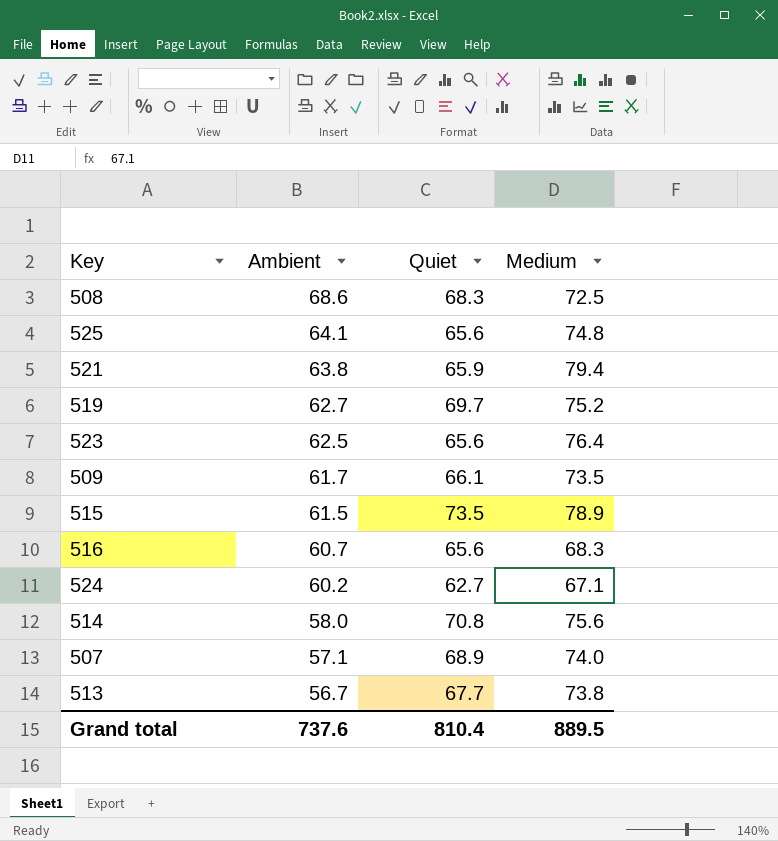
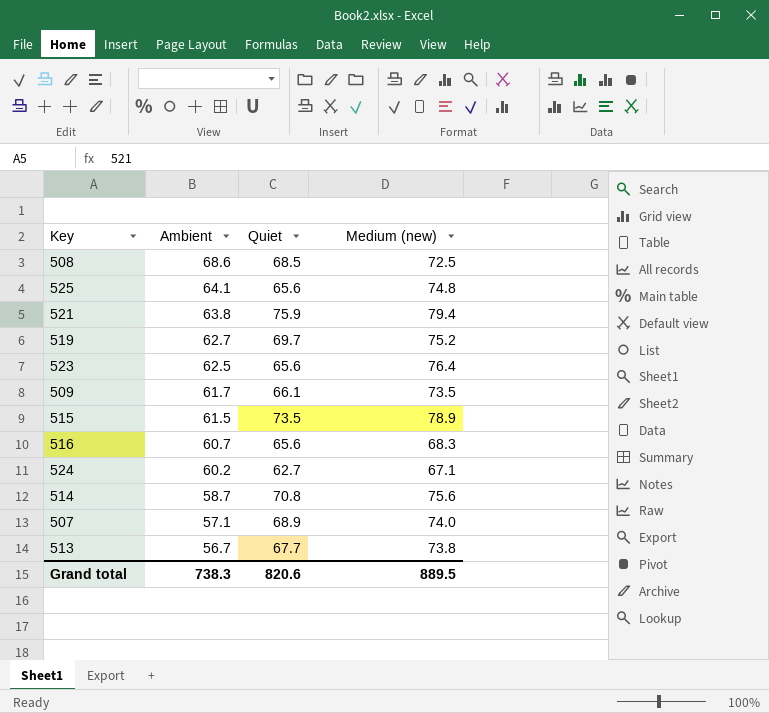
column name: Medium -> Medium (new)
508 | Quiet: 68.3 -> 68.5
521 | Quiet: 65.9 -> 75.9
514 | Ambient: 58.0 -> 58.7
Grand total | Ambient: 737.6 -> 738.3
Grand total | Quiet: 810.4 -> 820.6

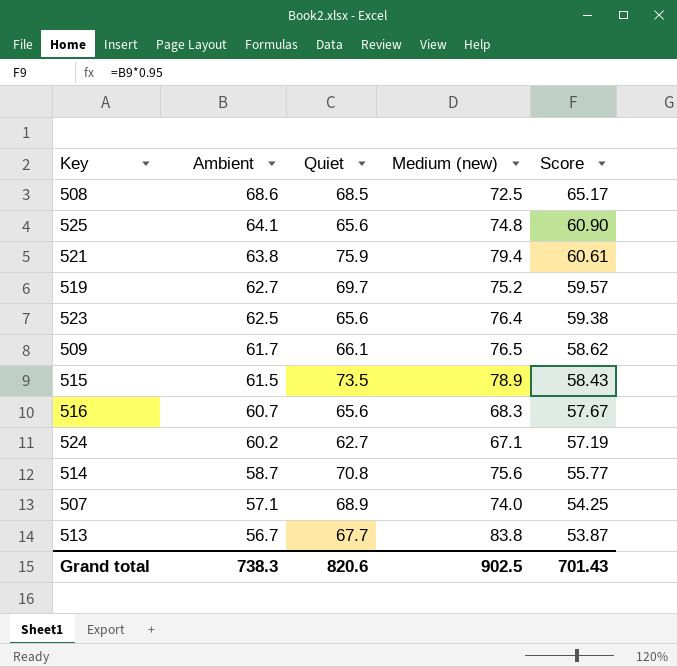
column Score | formula: none -> [Ambient] * 0.95
509 | Medium (new): 73.5 -> 76.5
513 | Medium (new): 73.8 -> 83.8
Grand total | Medium (new): 889.5 -> 902.5

